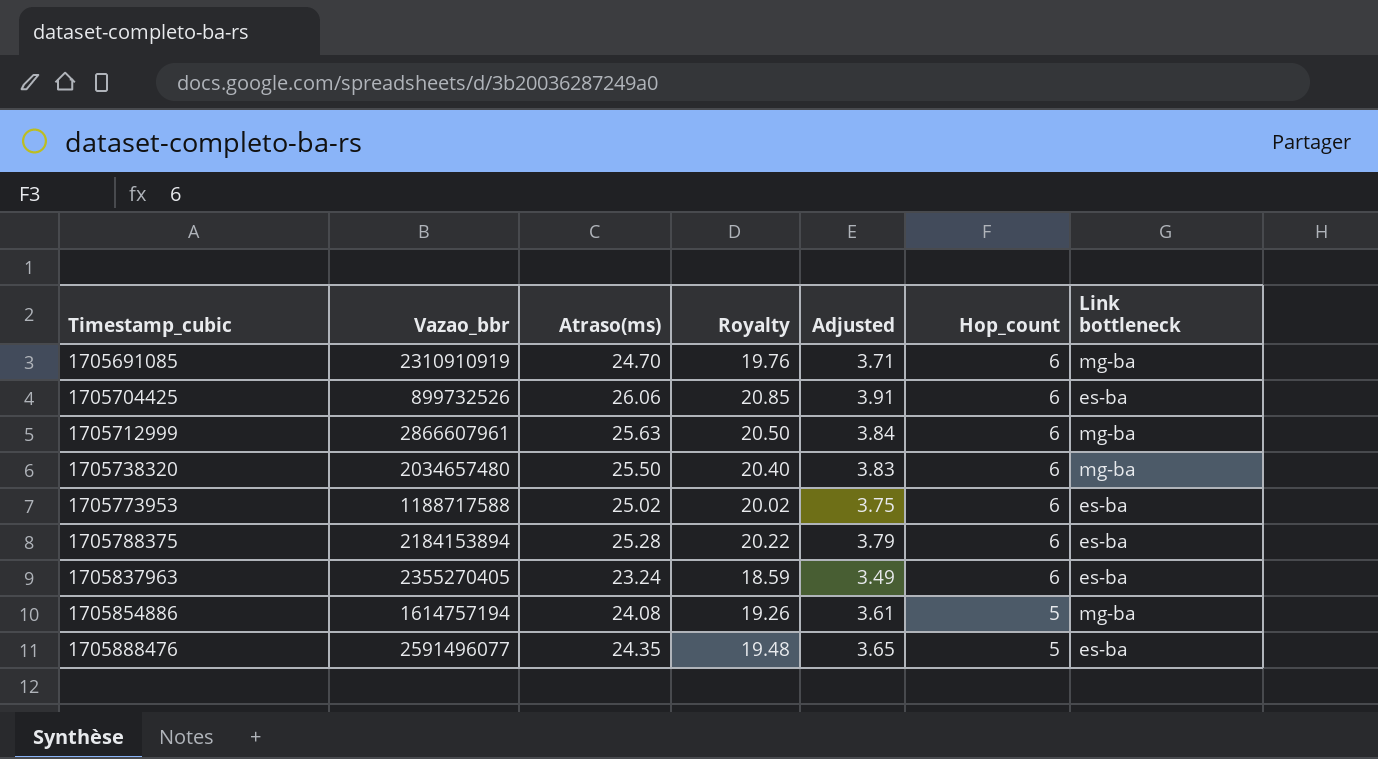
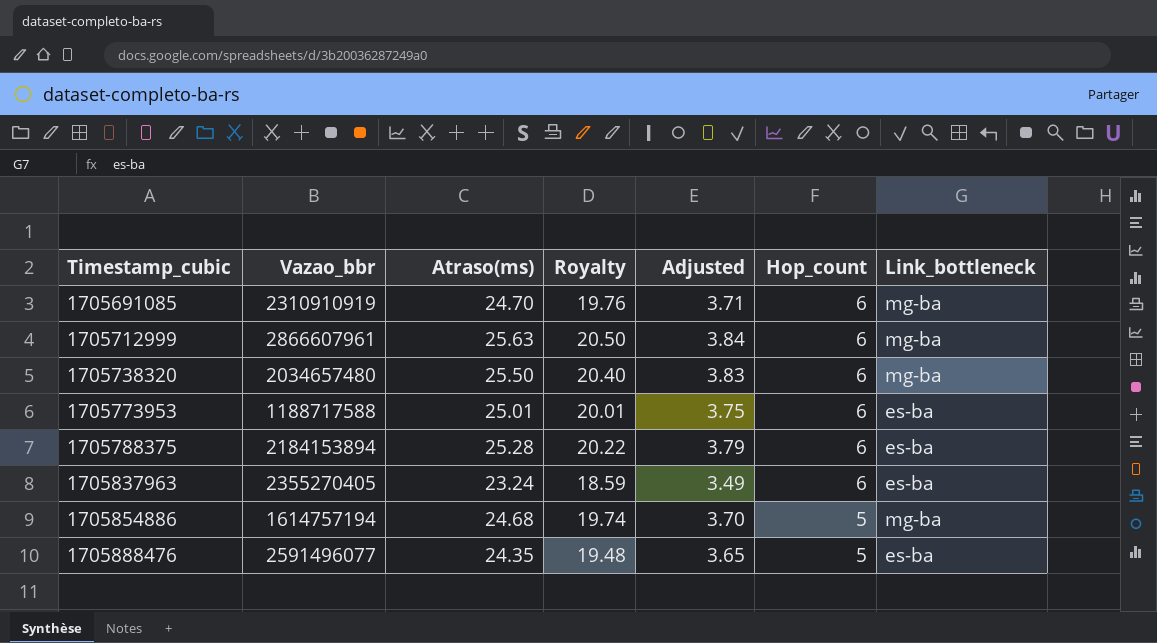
column name: Link bottleneck -> Link_bottleneck
row 1705704425: 899732526 | 26.06 | 20.85 | 3.91 | 6 | es-ba -> none
1705773953 | Atraso(ms): 25.02 -> 25.01
1705773953 | Royalty: 20.02 -> 20.01
1705854886 | Atraso(ms): 24.08 -> 24.68
1705854886 | Royalty: 19.26 -> 19.74
1705854886 | Adjusted: 3.61 -> 3.70

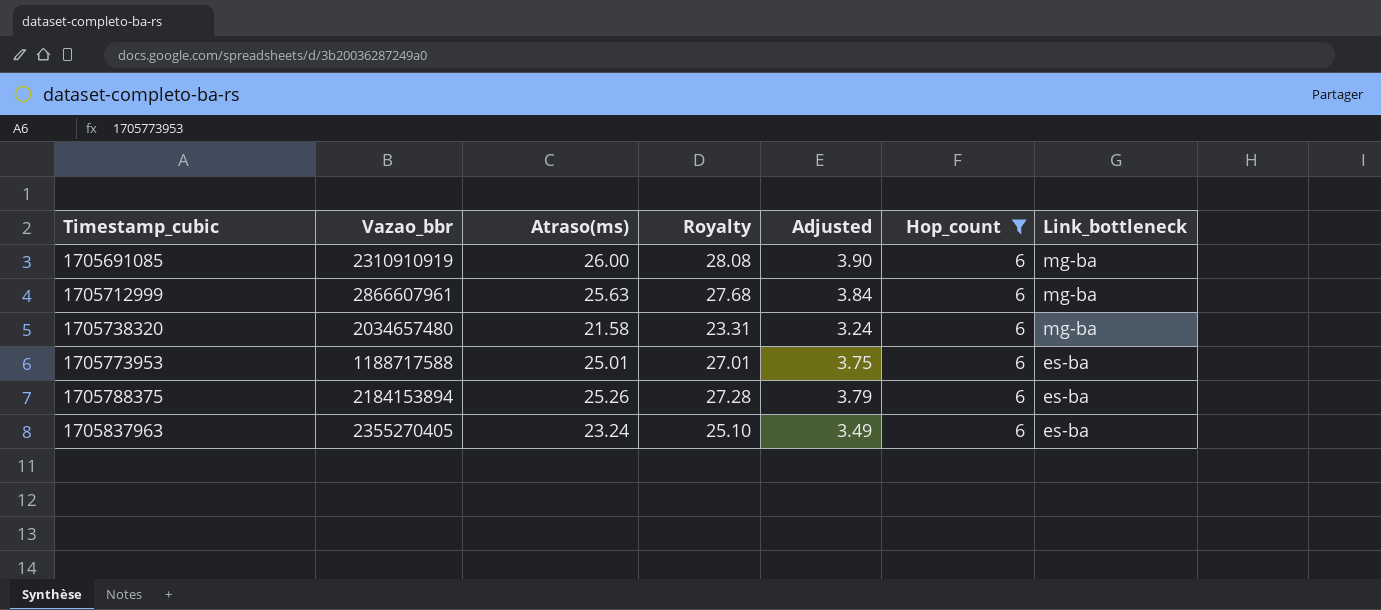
filter: none -> Hop_count = 6
column Royalty | formula: [Atraso(ms)] * 0.8 -> [Atraso(ms)] * 1.08
1705691085 | Atraso(ms): 24.70 -> 26.00
1705691085 | Adjusted: 3.71 -> 3.90
1705738320 | Atraso(ms): 25.50 -> 21.58
1705738320 | Adjusted: 3.83 -> 3.24
1705788375 | Atraso(ms): 25.28 -> 25.26

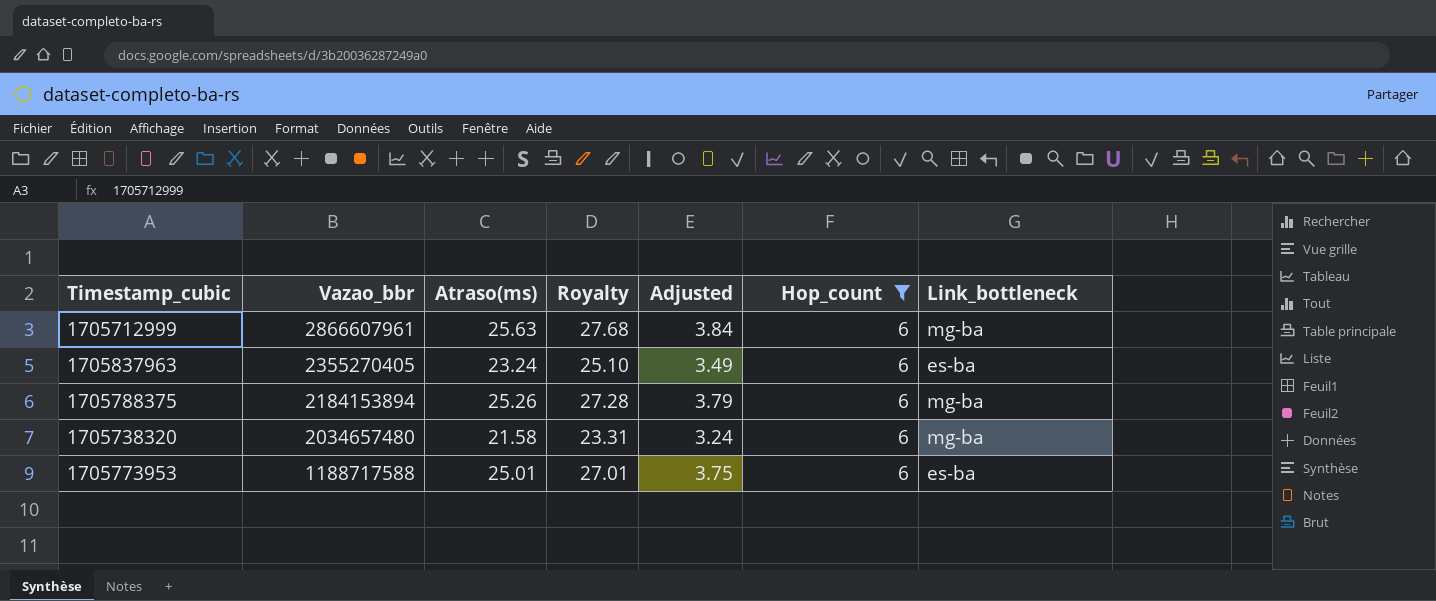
row order: Timestamp_cubic ascending -> Vazao_bbr descending
row 1705691085: 2310910919 | 26.00 | 28.08 | 3.90 | 6 | mg-ba -> none
1705788375 | Link_bottleneck: es-ba -> mg-ba

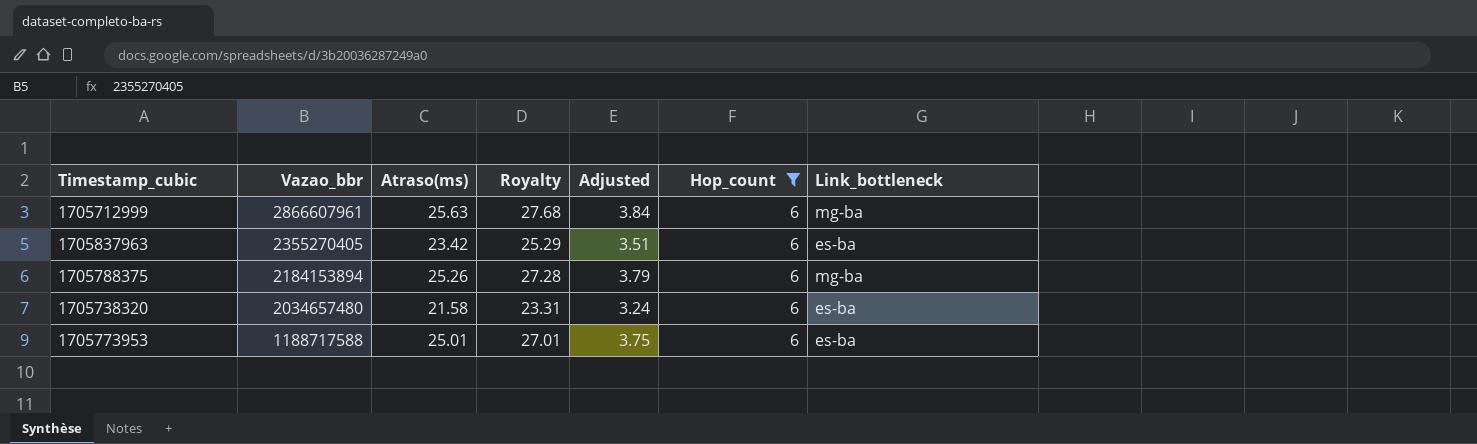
1705837963 | Atraso(ms): 23.24 -> 23.42
1705837963 | Royalty: 25.10 -> 25.29
1705837963 | Adjusted: 3.49 -> 3.51
1705738320 | Link_bottleneck: mg-ba -> es-ba

